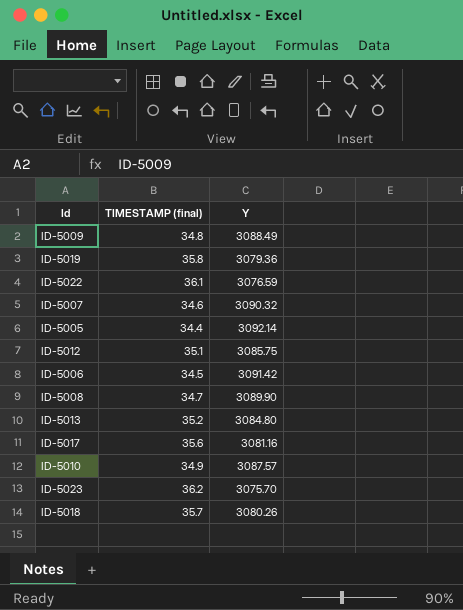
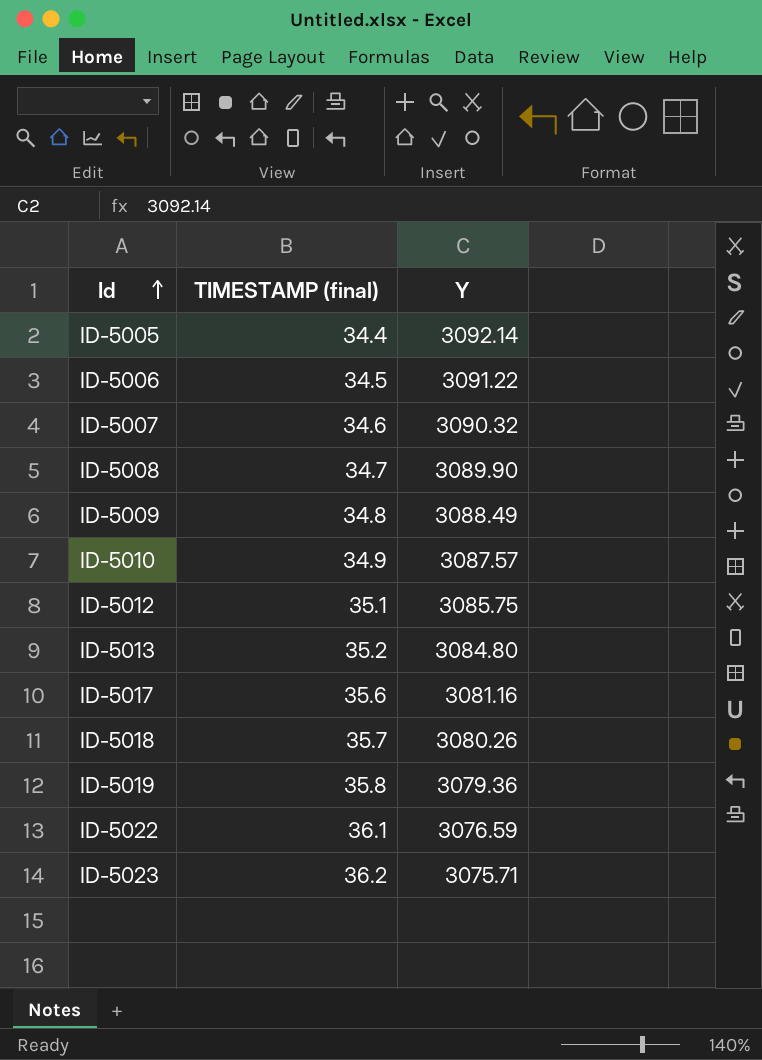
row order: none -> Id ascending
ID-5006 | Y: 3091.42 -> 3091.22
ID-5023 | Y: 3075.70 -> 3075.71

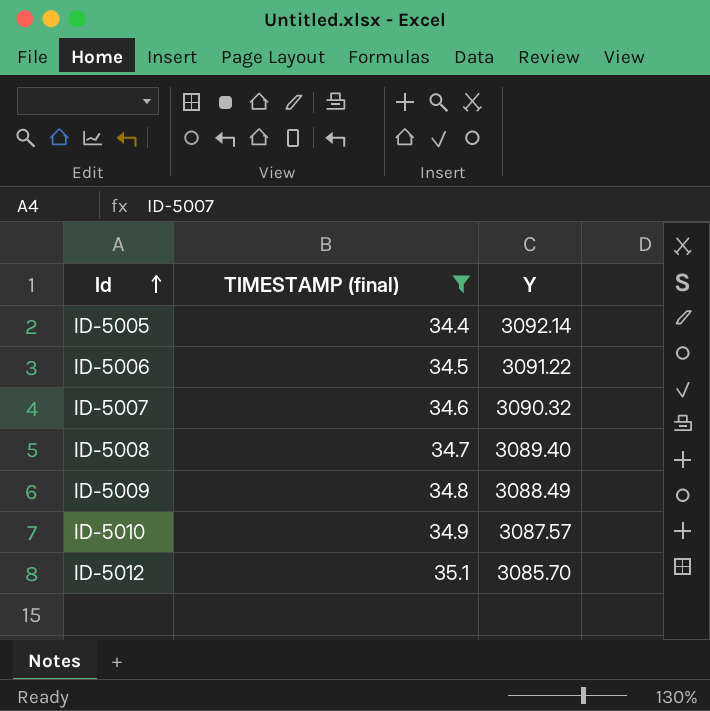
filter: none -> TIMESTAMP (final) <= 35.1
ID-5008 | Y: 3089.90 -> 3089.40
ID-5012 | Y: 3085.75 -> 3085.70

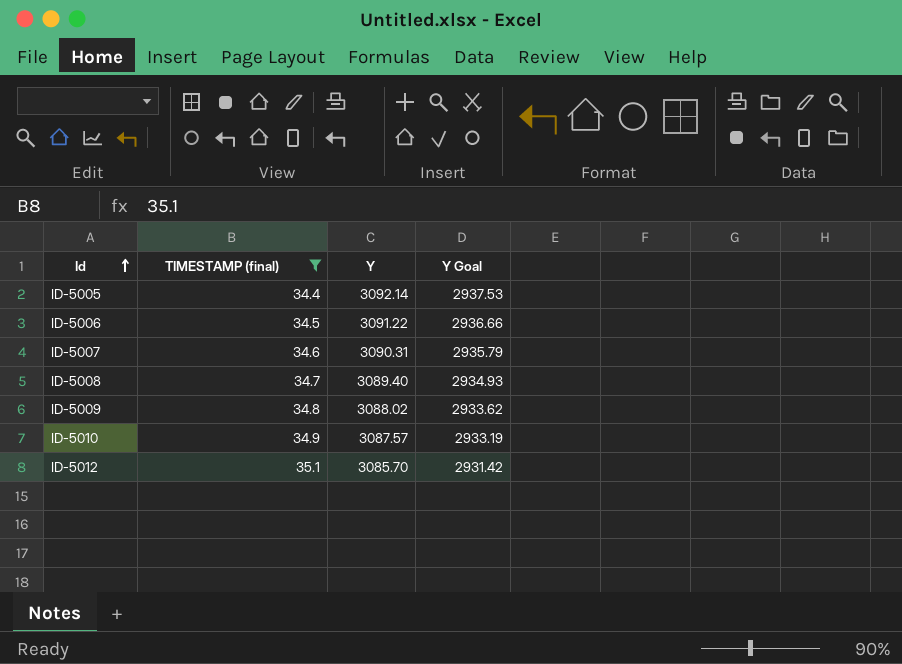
column Y Goal | formula: none -> [Y] * 0.95
ID-5007 | Y: 3090.32 -> 3090.31
ID-5009 | Y: 3088.49 -> 3088.02

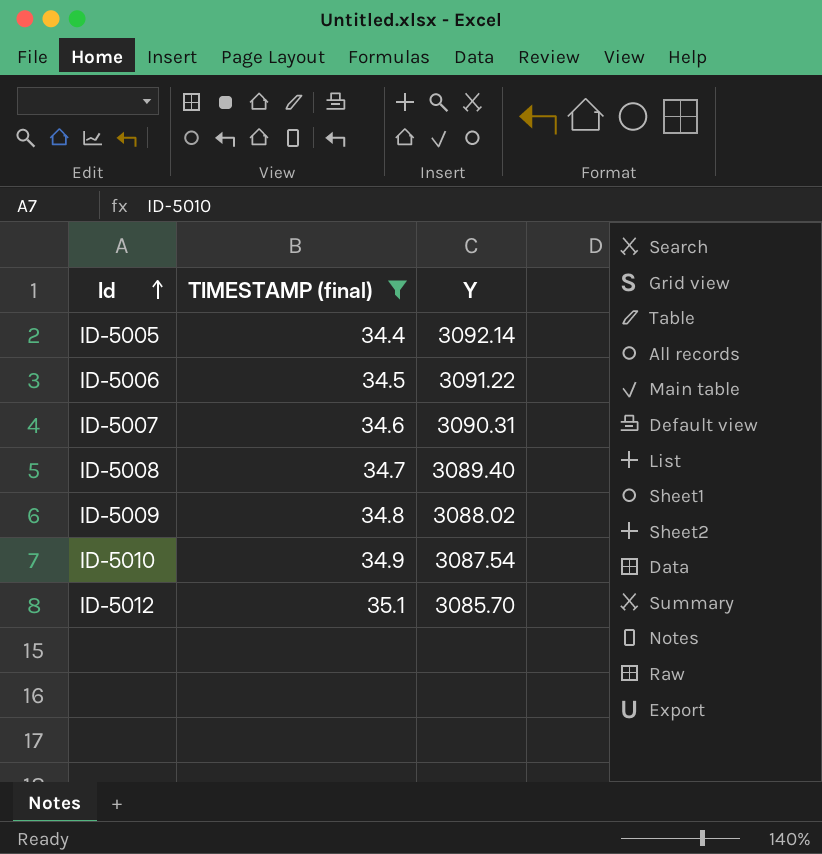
column Y Goal | formula: [Y] * 0.95 -> none
ID-5010 | Y: 3087.57 -> 3087.54

